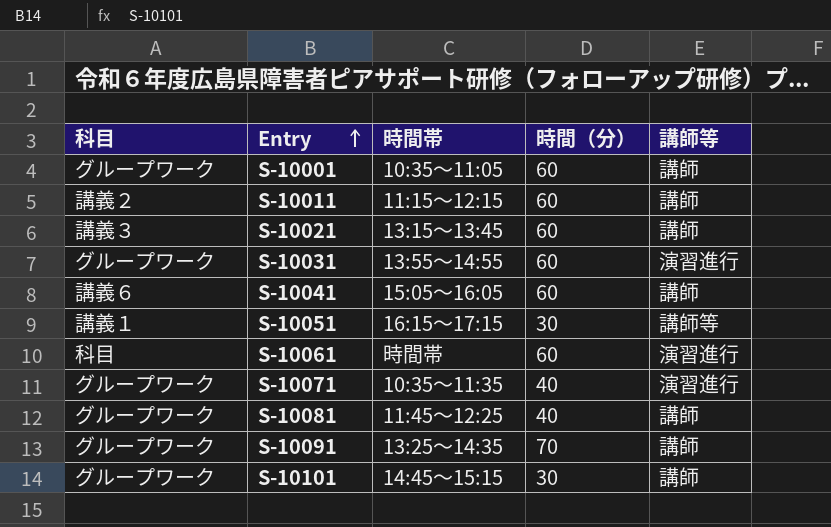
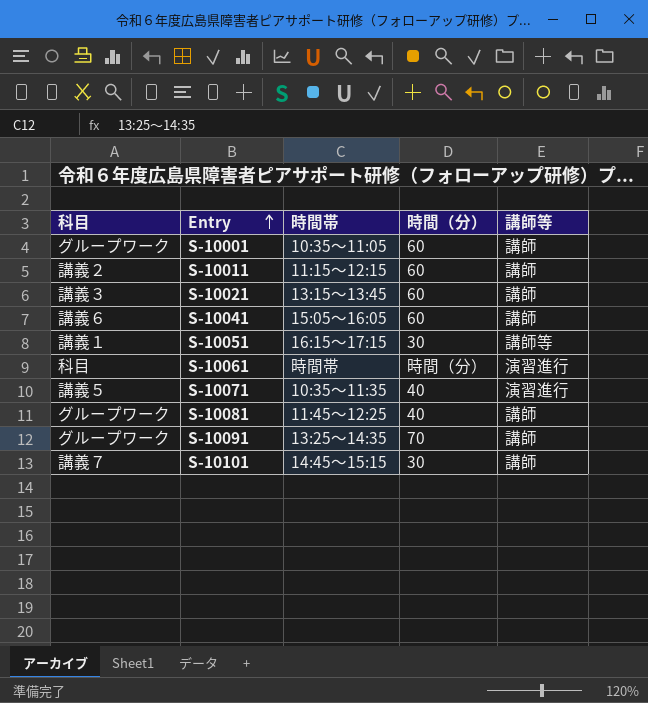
row S-10031: グループワーク | 13:55～14:55 | 60 | 演習進行 -> none
S-10061 | 時間（分）: 60 -> 時間（分）
S-10071 | 科目: グループワーク -> 講義５
S-10101 | 科目: グループワーク -> 講義７

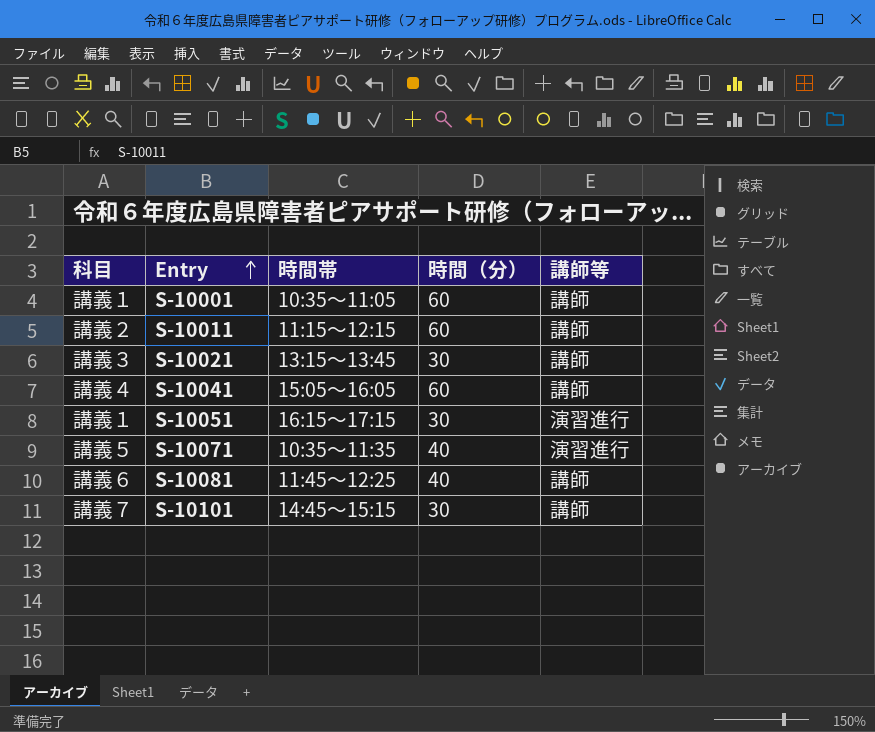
row S-10061: 科目 | 時間帯 | 時間（分） | 演習進行 -> none
row S-10091: グループワーク | 13:25～14:35 | 70 | 講師 -> none
S-10001 | 科目: グループワーク -> 講義１
S-10021 | 時間（分）: 60 -> 30
S-10041 | 科目: 講義６ -> 講義４
S-10051 | 講師等: 講師等 -> 演習進行
S-10081 | 科目: グループワーク -> 講義６

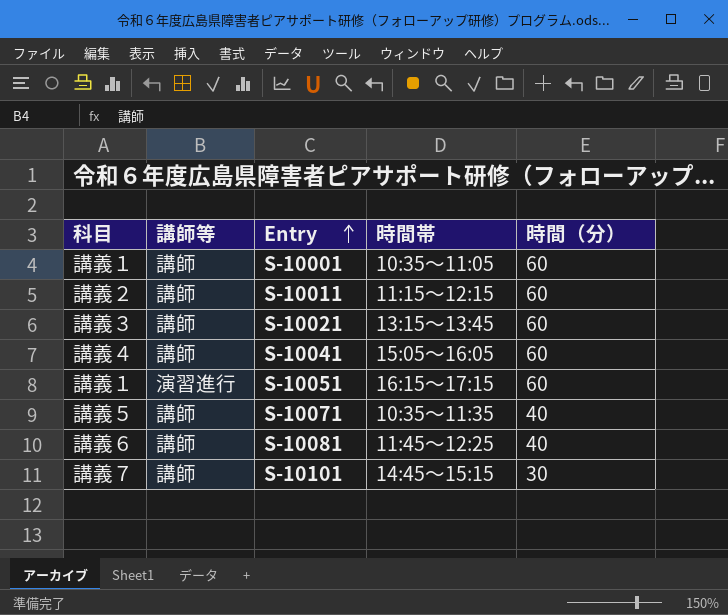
column 講師等 | position: 5 -> 2
S-10021 | 時間（分）: 30 -> 60
S-10051 | 時間（分）: 30 -> 60
S-10071 | 講師等: 演習進行 -> 講師

